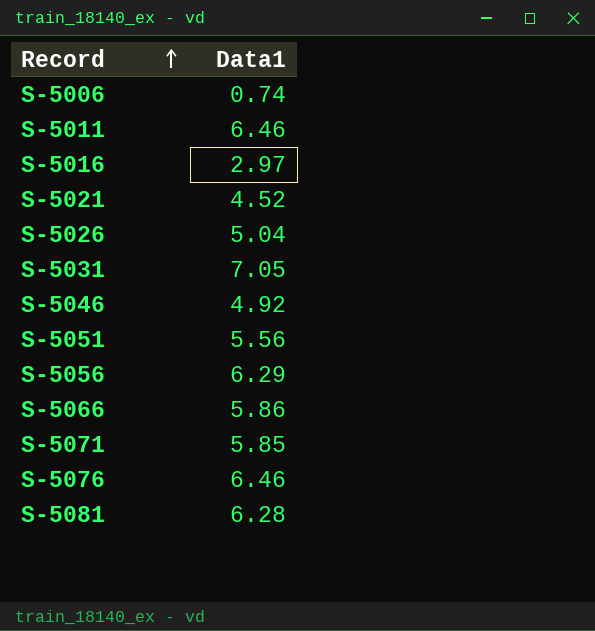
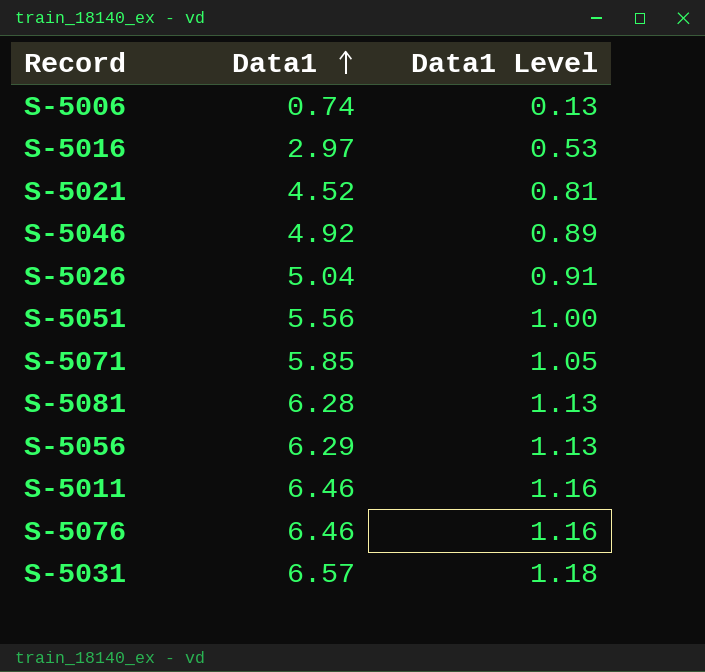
row order: Record ascending -> Data1 ascending
column Data1 Level | formula: none -> [Data1] * 0.18
row S-5066: 5.86 -> none
S-5031 | Data1: 7.05 -> 6.57

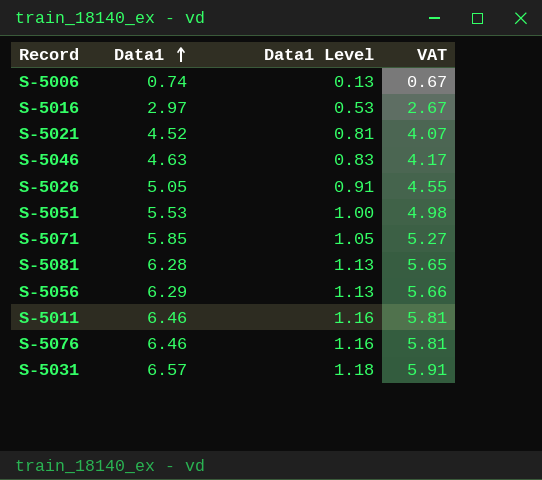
column VAT | formula: none -> [Data1] * 0.9
S-5046 | Data1: 4.92 -> 4.63
S-5046 | Data1 Level: 0.89 -> 0.83
S-5026 | Data1: 5.04 -> 5.05
S-5051 | Data1: 5.56 -> 5.53

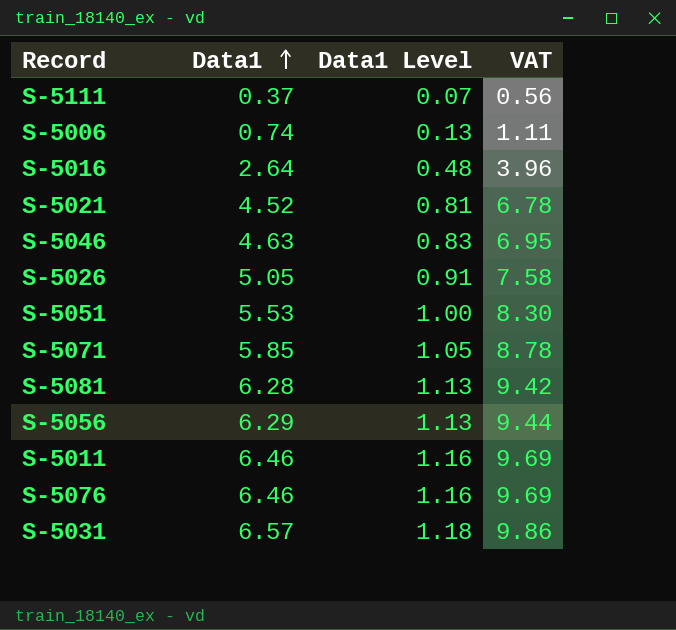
column VAT | formula: [Data1] * 0.9 -> [Data1] * 1.5
row S-5111: none -> 0.37 | 0.07 | 0.56
S-5016 | Data1: 2.97 -> 2.64
S-5016 | Data1 Level: 0.53 -> 0.48

